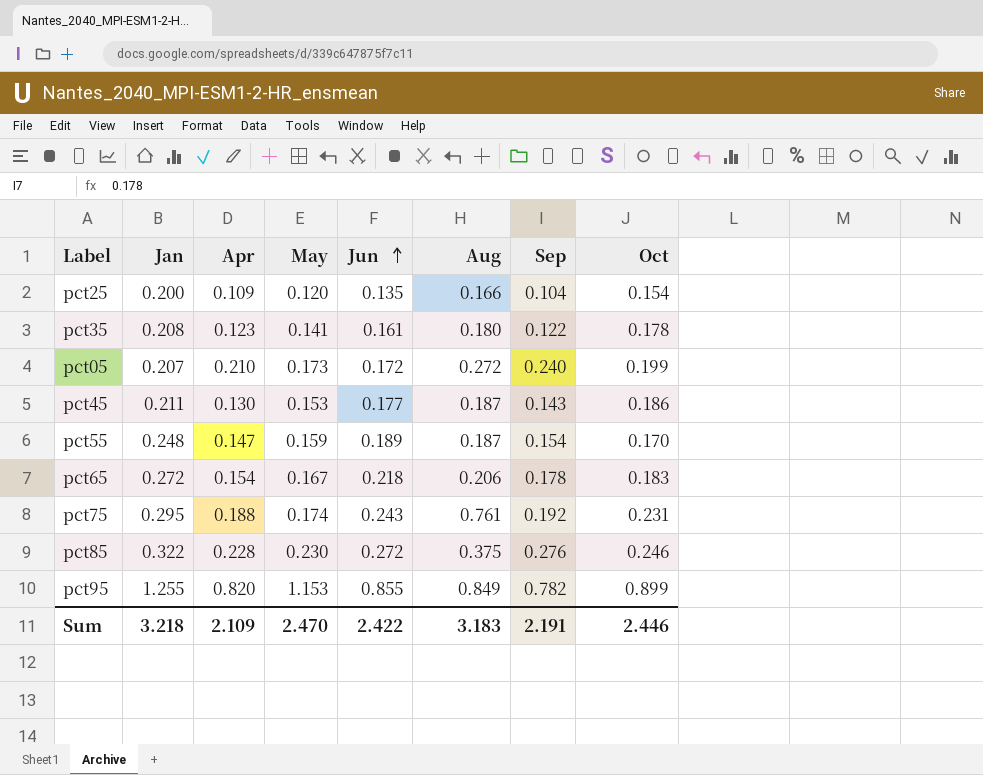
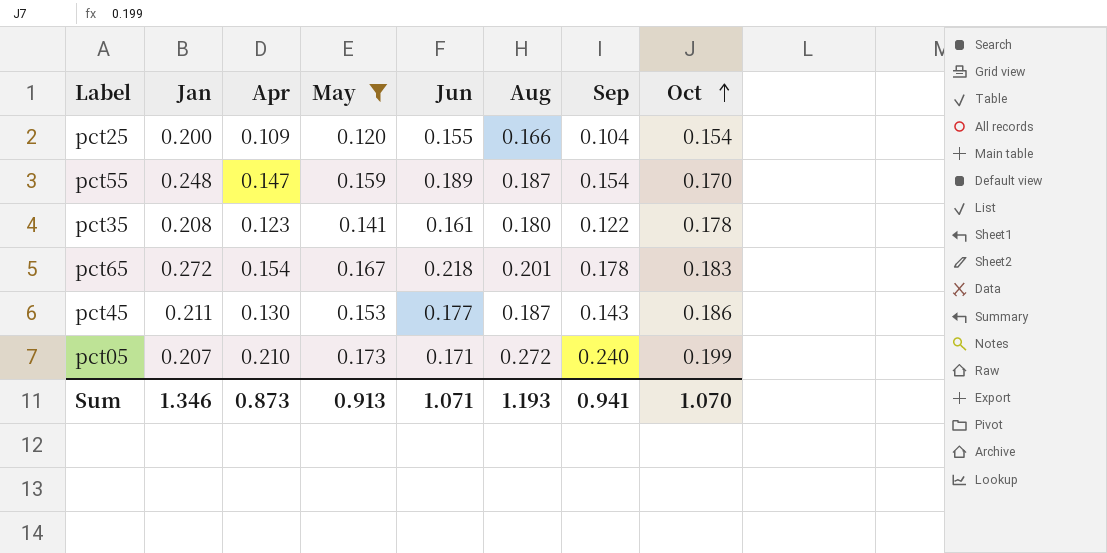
filter: none -> May <= 0.173
row order: Jun ascending -> Oct ascending
pct25 | Jun: 0.135 -> 0.155
pct65 | Aug: 0.206 -> 0.201
pct05 | Jun: 0.172 -> 0.171
Sum | Jan: 3.218 -> 1.346
Sum | Apr: 2.109 -> 0.873
Sum | May: 2.470 -> 0.913
Sum | Jun: 2.422 -> 1.071
Sum | Aug: 3.183 -> 1.193
Sum | Sep: 2.191 -> 0.941
Sum | Oct: 2.446 -> 1.070

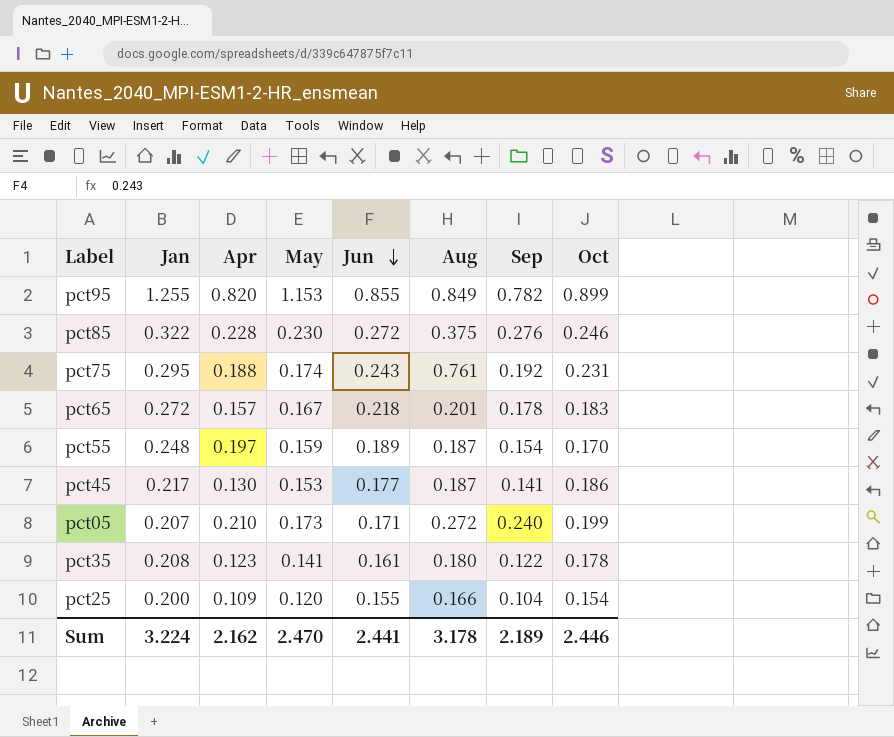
filter: May <= 0.173 -> none
row order: Oct ascending -> Jun descending
pct65 | Apr: 0.154 -> 0.157
pct55 | Apr: 0.147 -> 0.197
pct45 | Jan: 0.211 -> 0.217
pct45 | Sep: 0.143 -> 0.141
Sum | Jan: 1.346 -> 3.224
Sum | Apr: 0.873 -> 2.162
Sum | May: 0.913 -> 2.470
Sum | Jun: 1.071 -> 2.441
Sum | Aug: 1.193 -> 3.178
Sum | Sep: 0.941 -> 2.189
Sum | Oct: 1.070 -> 2.446

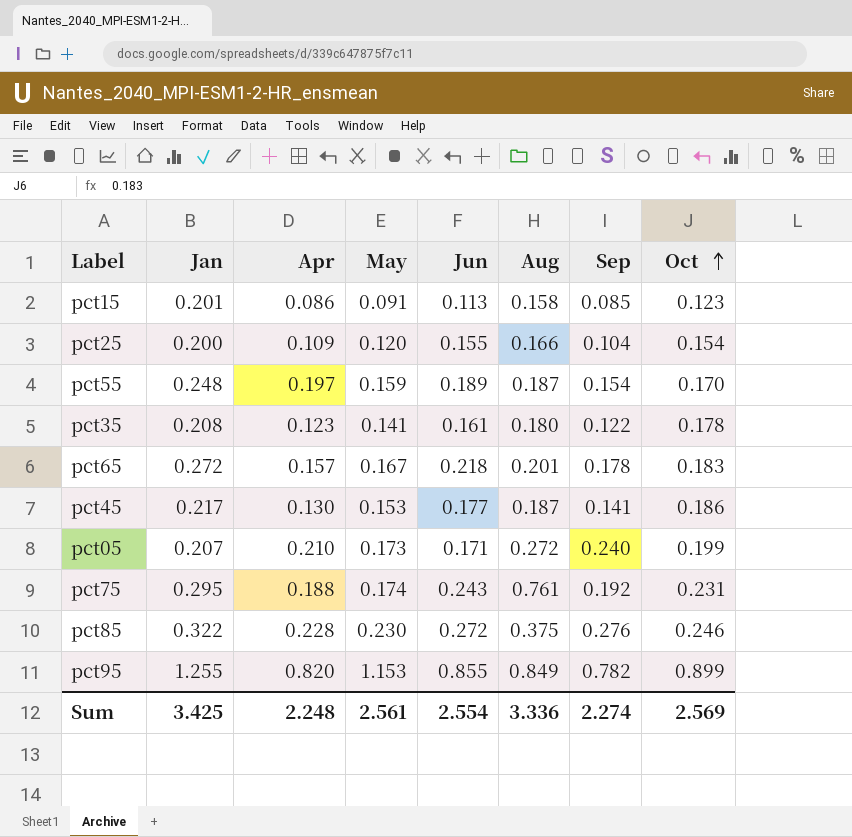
row order: Jun descending -> Oct ascending
row pct15: none -> 0.201 | 0.086 | 0.091 | 0.113 | 0.158 | 0.085 | 0.123
Sum | Jan: 3.224 -> 3.425
Sum | Apr: 2.162 -> 2.248
Sum | May: 2.470 -> 2.561
Sum | Jun: 2.441 -> 2.554
Sum | Aug: 3.178 -> 3.336
Sum | Sep: 2.189 -> 2.274
Sum | Oct: 2.446 -> 2.569

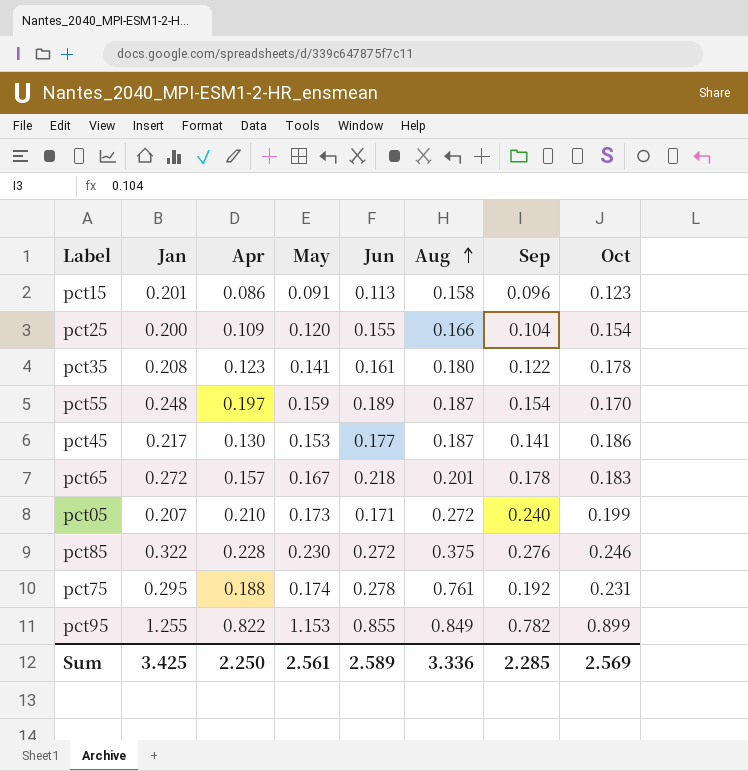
row order: Oct ascending -> Aug ascending
pct15 | Sep: 0.085 -> 0.096
pct75 | Jun: 0.243 -> 0.278
pct95 | Apr: 0.820 -> 0.822
Sum | Apr: 2.248 -> 2.250
Sum | Jun: 2.554 -> 2.589
Sum | Sep: 2.274 -> 2.285

